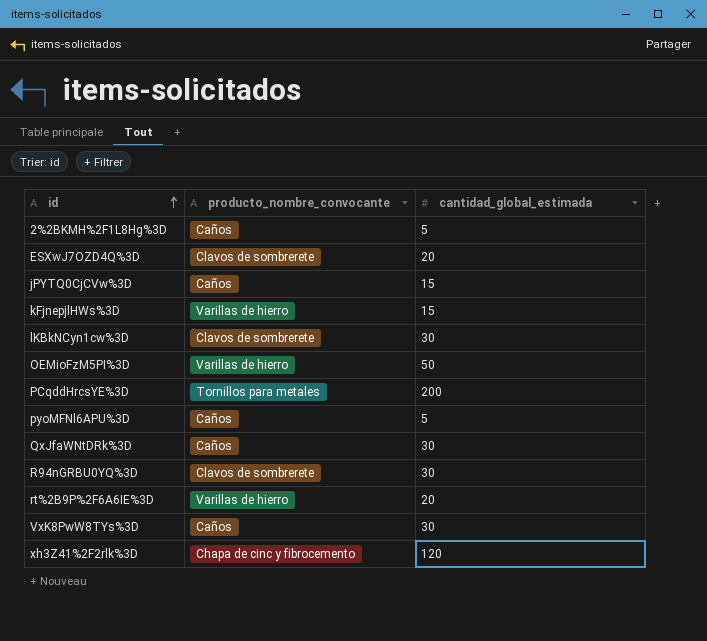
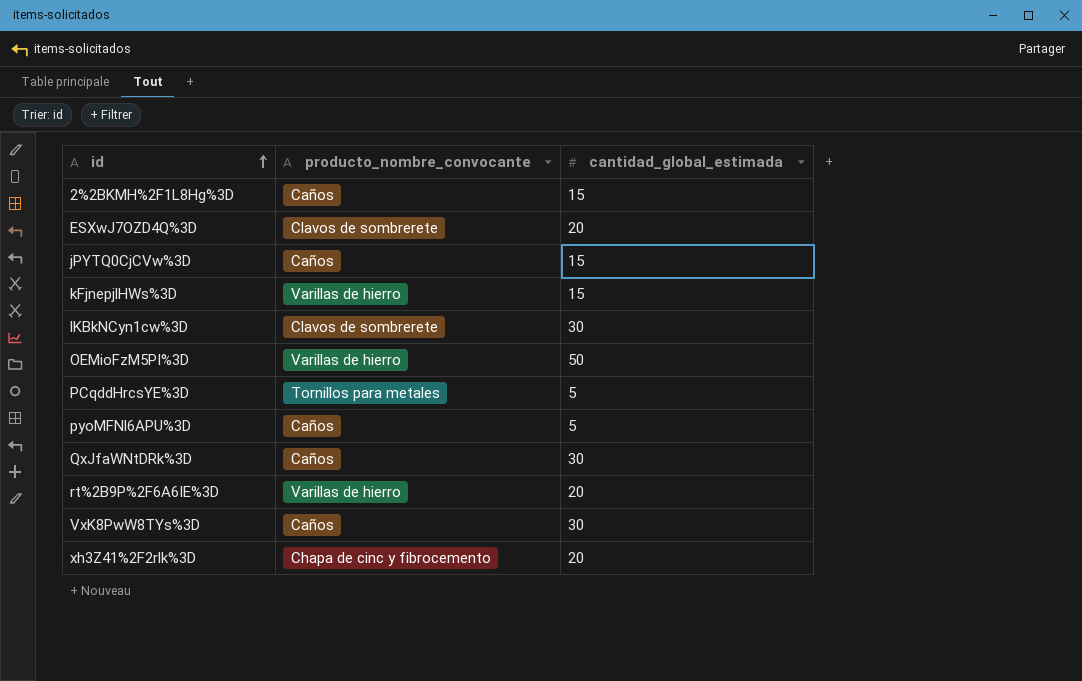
row R94nGRBU0YQ%3D: Clavos de sombrerete | 30 -> none
2%2BKMH%2F1L8Hg%3D | cantidad_global_estimada: 5 -> 15
PCqddHrcsYE%3D | cantidad_global_estimada: 200 -> 5
xh3Z41%2F2rlk%3D | cantidad_global_estimada: 120 -> 20

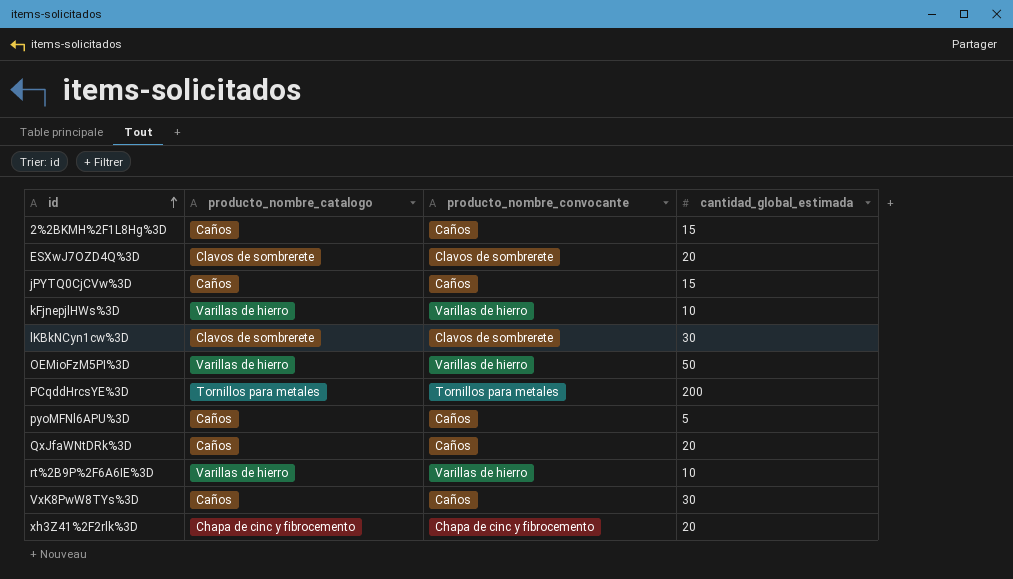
column producto_nombre_catalogo | position: none -> 2
kFjnepjlHWs%3D | cantidad_global_estimada: 15 -> 10
PCqddHrcsYE%3D | cantidad_global_estimada: 5 -> 200
QxJfaWNtDRk%3D | cantidad_global_estimada: 30 -> 20
rt%2B9P%2F6A6IE%3D | cantidad_global_estimada: 20 -> 10

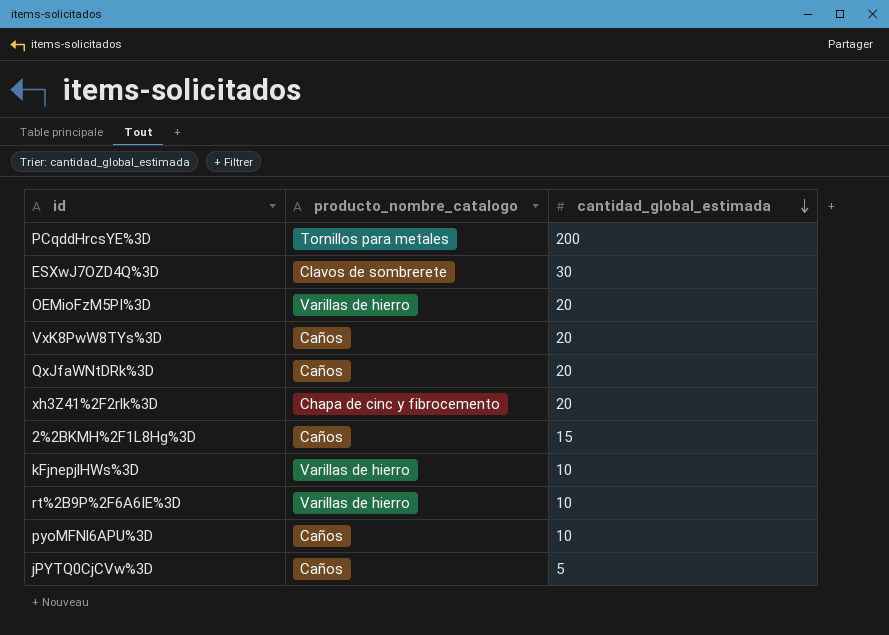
row order: id ascending -> cantidad_global_estimada descending
column producto_nombre_convocante | position: 3 -> none
row lKBkNCyn1cw%3D: Clavos de sombrerete | Clavos de sombrerete | 30 -> none
ESXwJ7OZD4Q%3D | cantidad_global_estimada: 20 -> 30
OEMioFzM5PI%3D | cantidad_global_estimada: 50 -> 20
VxK8PwW8TYs%3D | cantidad_global_estimada: 30 -> 20
pyoMFNl6APU%3D | cantidad_global_estimada: 5 -> 10
jPYTQ0CjCVw%3D | cantidad_global_estimada: 15 -> 5

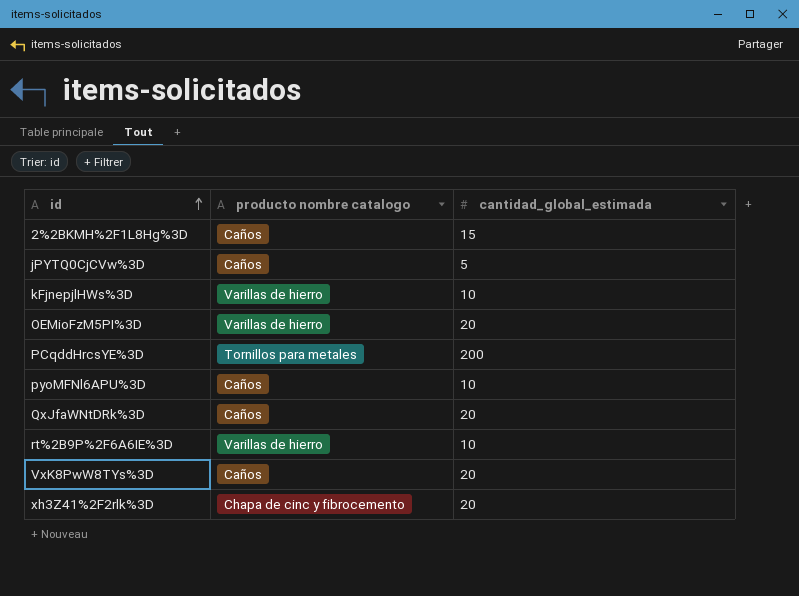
row order: cantidad_global_estimada descending -> id ascending
column name: producto_nombre_catalogo -> producto nombre catalogo
row ESXwJ7OZD4Q%3D: Clavos de sombrerete | 30 -> none

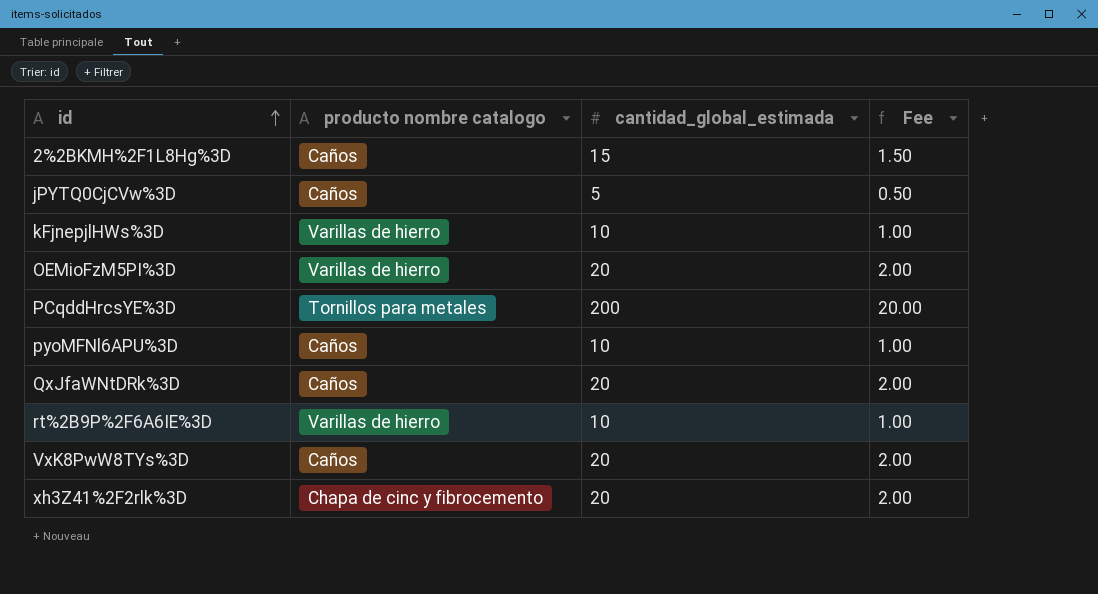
column Fee | formula: none -> [cantidad_global_estimada] * 0.1

